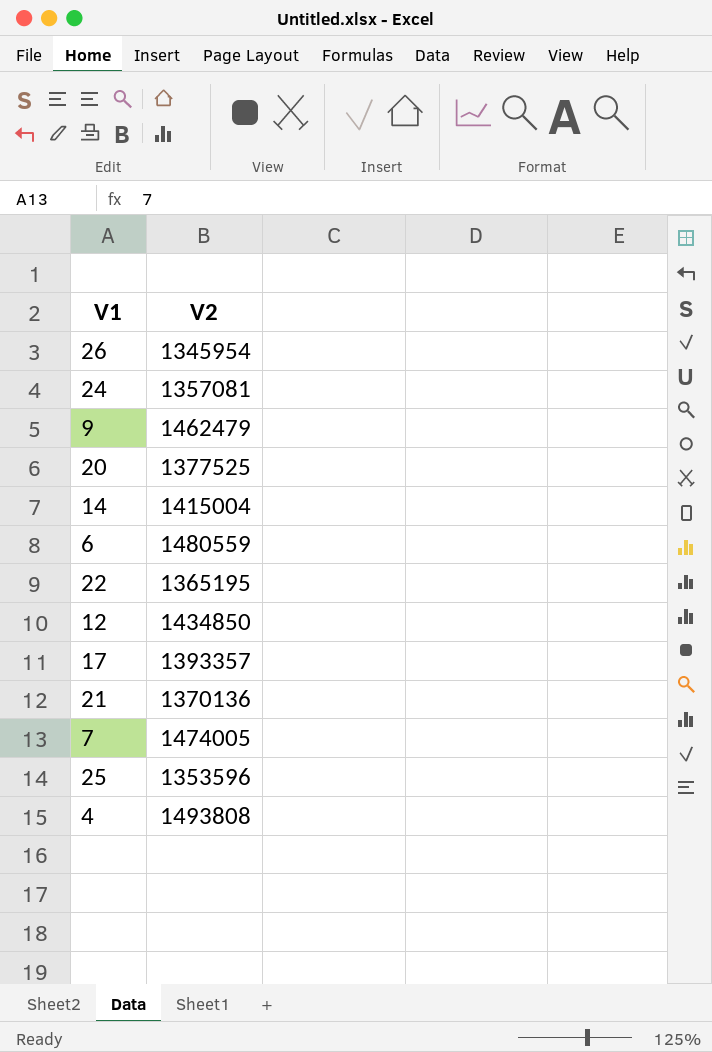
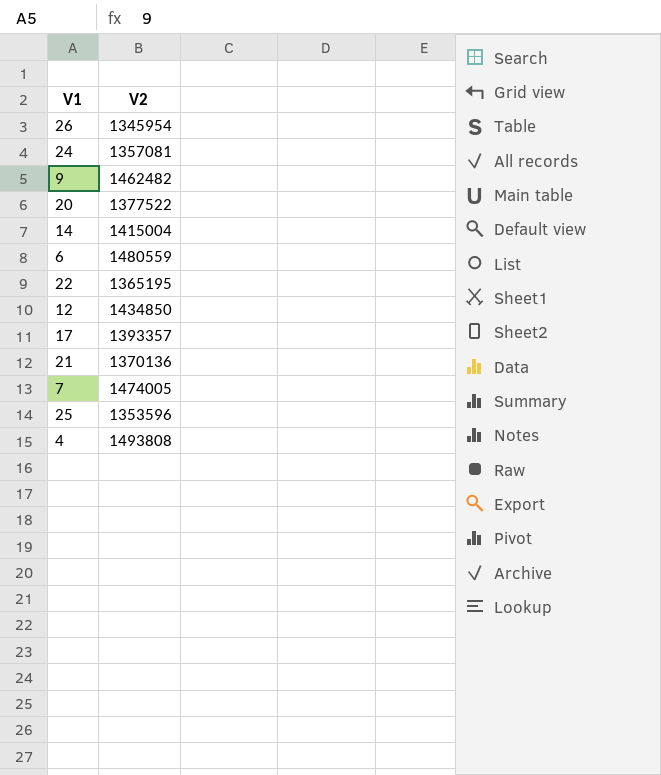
9 | V2: 1462479 -> 1462482
20 | V2: 1377525 -> 1377522

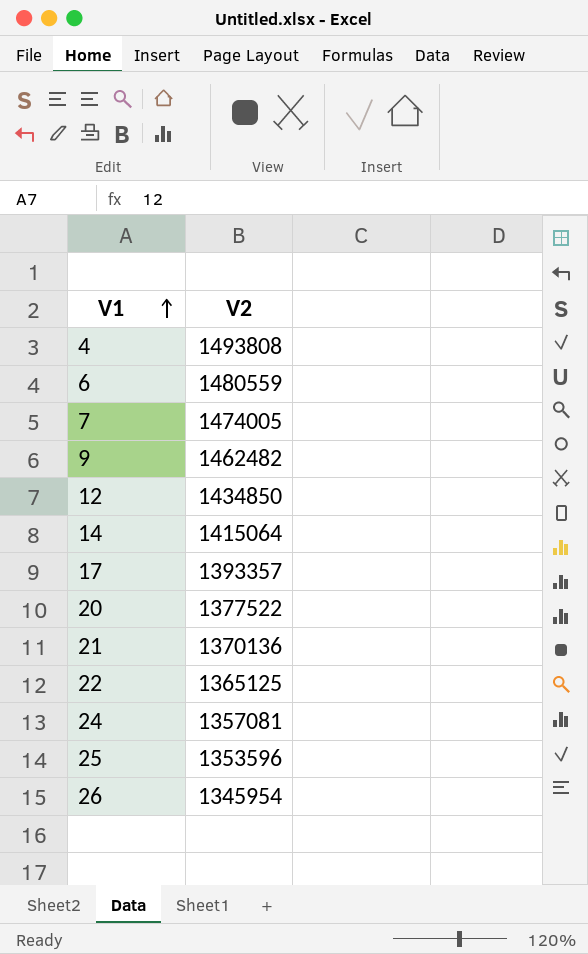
row order: none -> V1 ascending
14 | V2: 1415004 -> 1415064
22 | V2: 1365195 -> 1365125

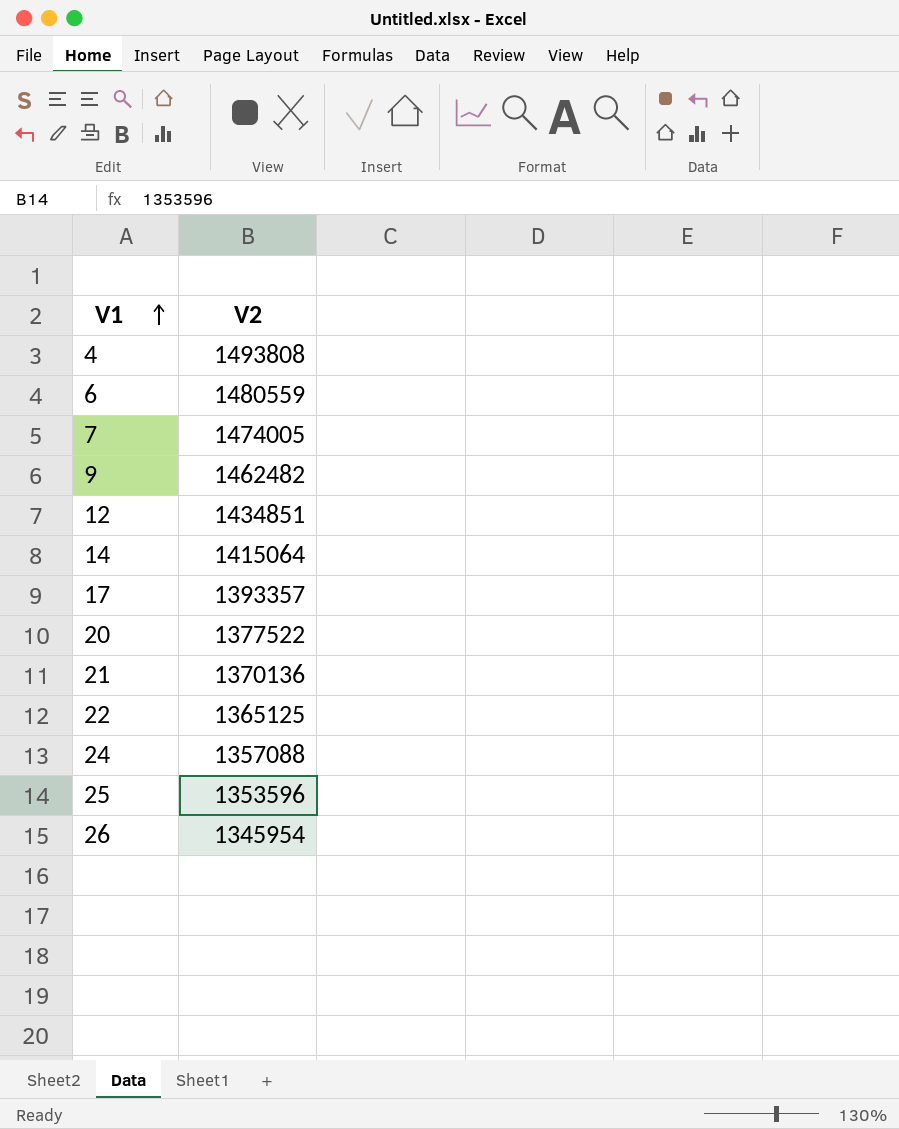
12 | V2: 1434850 -> 1434851
24 | V2: 1357081 -> 1357088

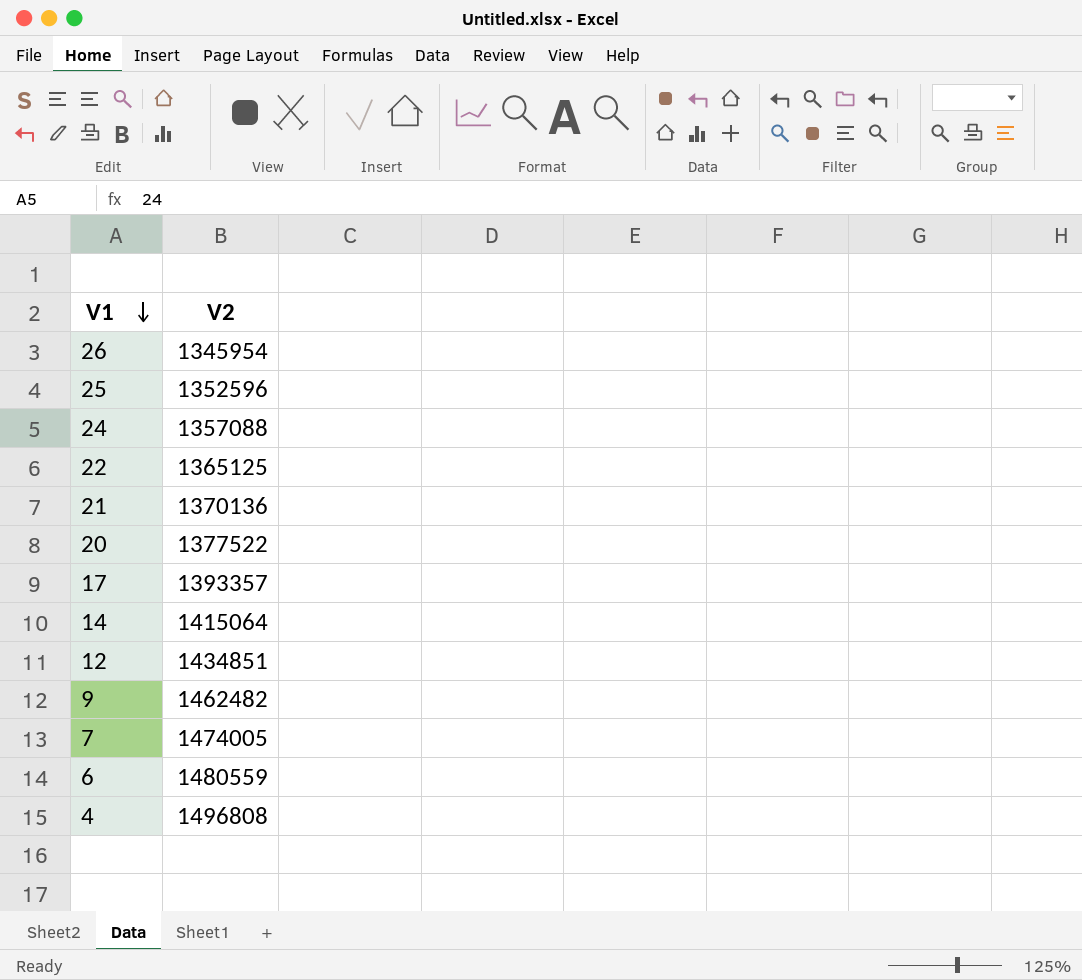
row order: V1 ascending -> V1 descending
25 | V2: 1353596 -> 1352596
4 | V2: 1493808 -> 1496808

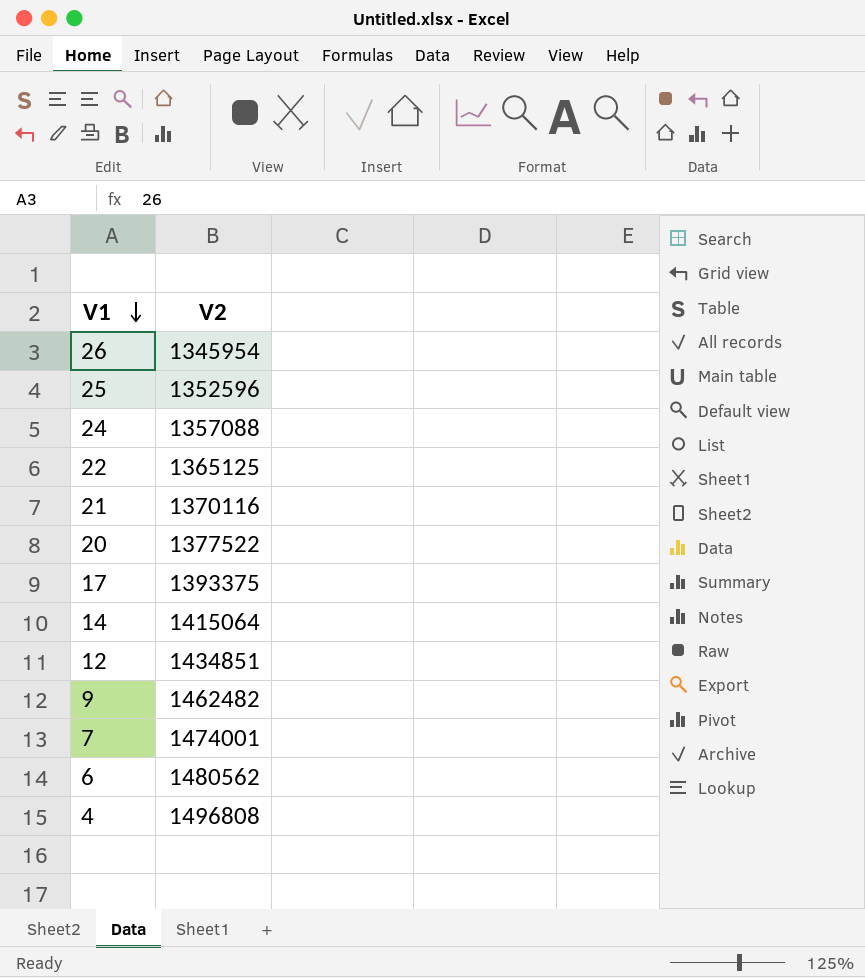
21 | V2: 1370136 -> 1370116
17 | V2: 1393357 -> 1393375
7 | V2: 1474005 -> 1474001
6 | V2: 1480559 -> 1480562

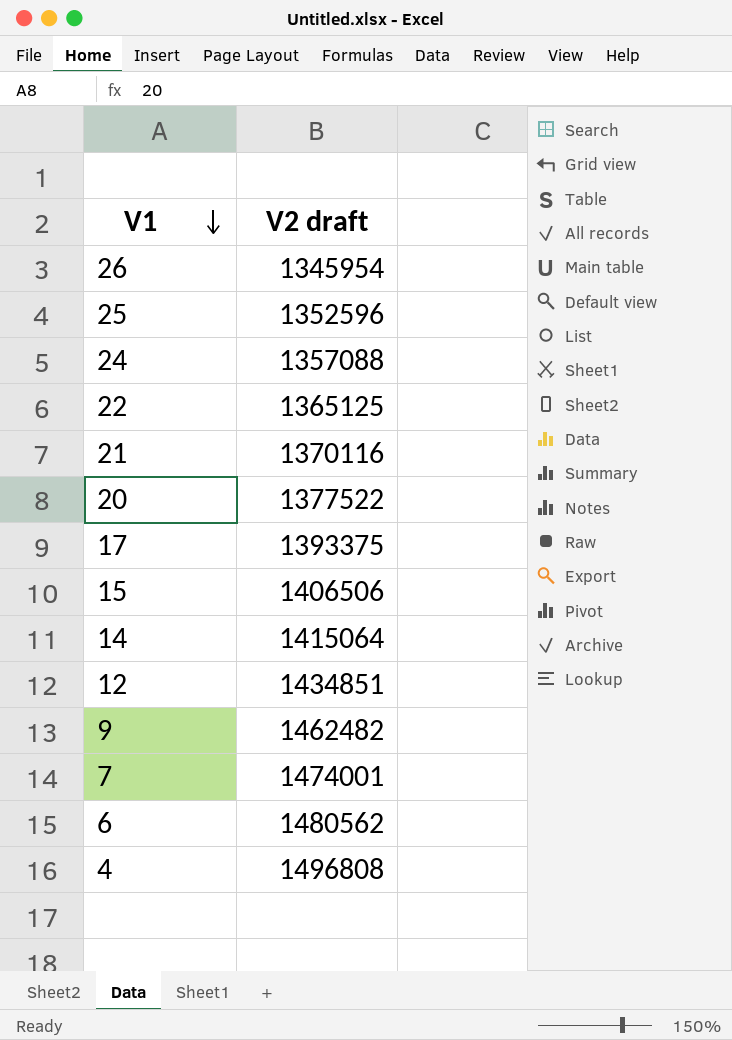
column name: V2 -> V2 draft
row 15: none -> 1406506

